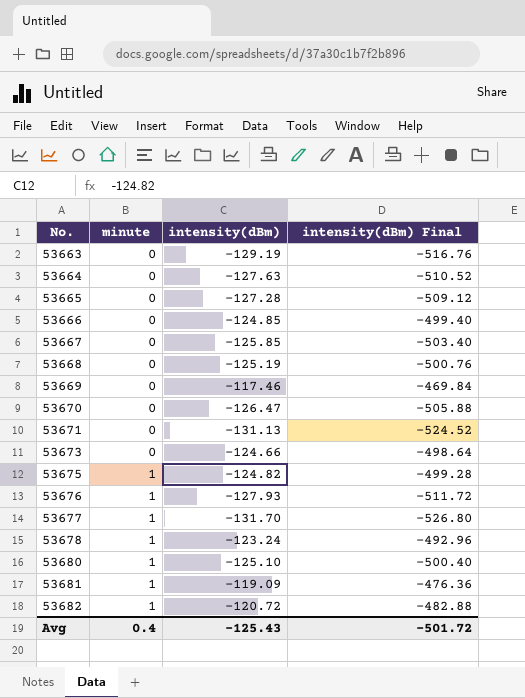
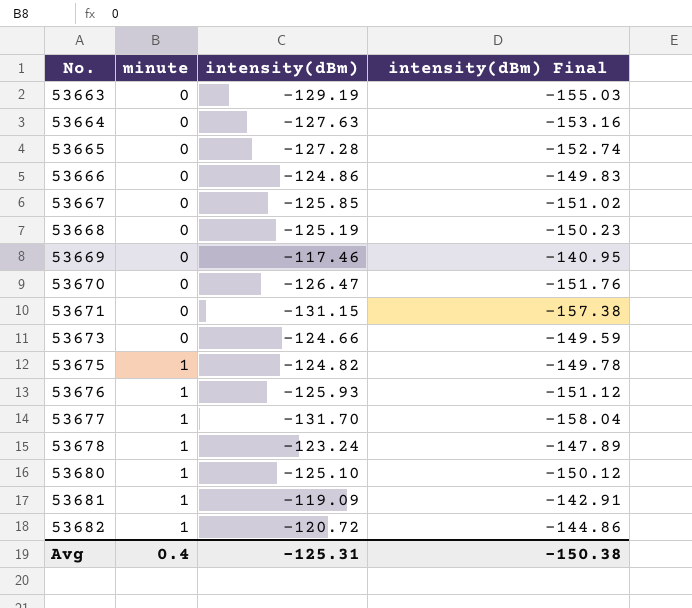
column intensity(dBm) Final | formula: [intensity(dBm)] * 4 -> [intensity(dBm)] * 1.2
53666 | intensity(dBm): -124.85 -> -124.86
53671 | intensity(dBm): -131.13 -> -131.15
53676 | intensity(dBm): -127.93 -> -125.93
Avg | intensity(dBm): -125.43 -> -125.31
Avg | intensity(dBm) Final: -501.72 -> -150.38

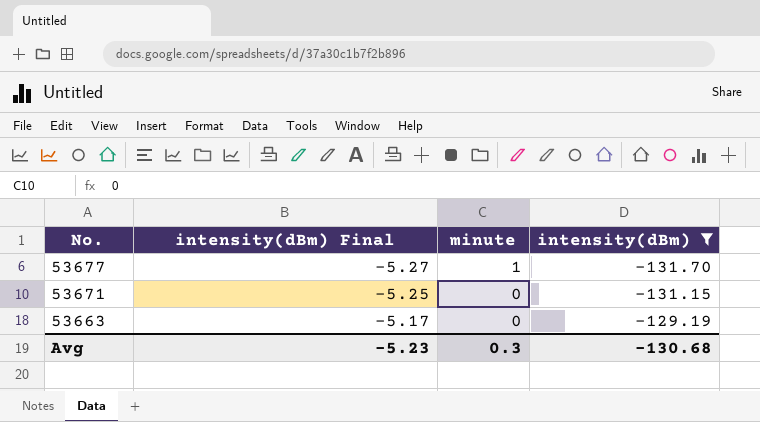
filter: none -> intensity(dBm) <= -129.19
row order: No. ascending -> No. descending
column intensity(dBm) Final | formula: [intensity(dBm)] * 1.2 -> [intensity(dBm)] * 0.04
column intensity(dBm) Final | position: 4 -> 2
Avg | intensity(dBm) Final: -150.38 -> -5.23
Avg | minute: 0.4 -> 0.3
Avg | intensity(dBm): -125.31 -> -130.68

